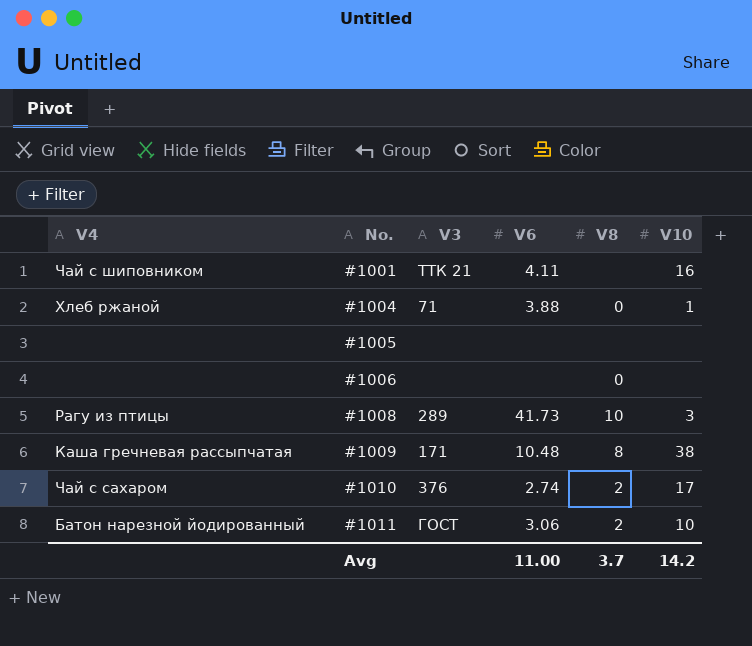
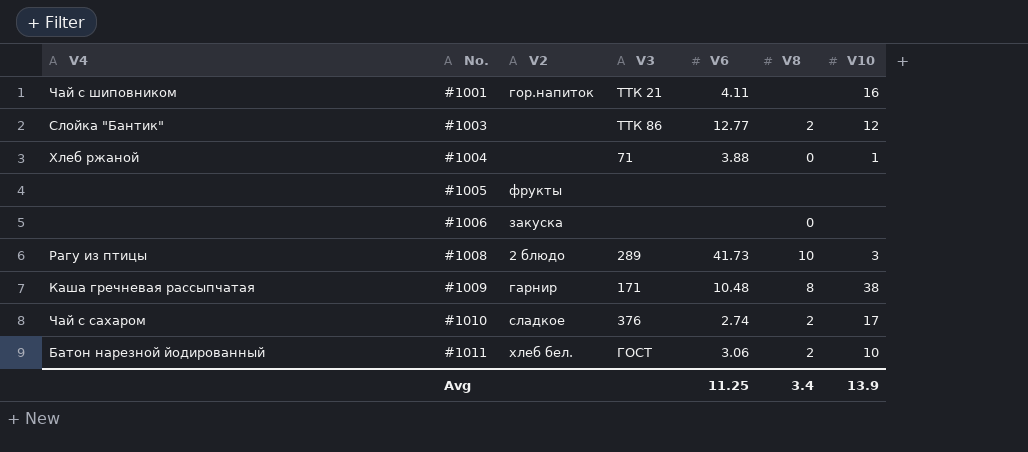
column V2 | position: none -> 3
row #1003: none -> Слойка "Бантик" | none | ТТК 86 | 12.77 | 2 | 12
Avg | V6: 11.00 -> 11.25
Avg | V8: 3.7 -> 3.4
Avg | V10: 14.2 -> 13.9

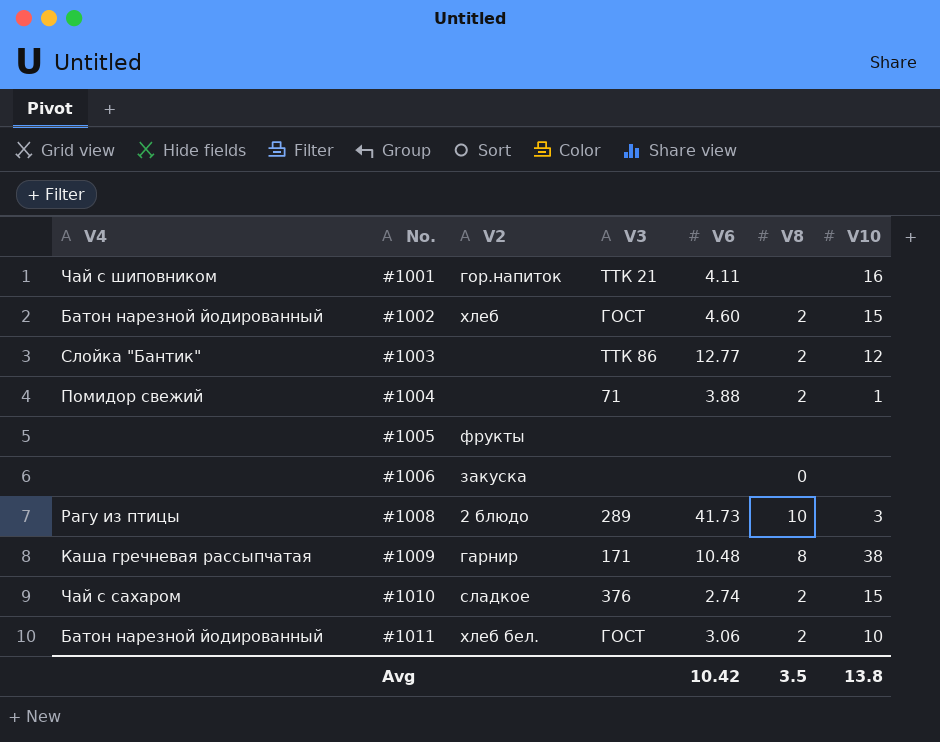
row #1002: none -> Батон нарезной йодированный | хлеб | ГОСТ | 4.60 | 2 | 15
#1004 | V4: Хлеб ржаной -> Помидор свежий
#1004 | V8: 0 -> 2
#1010 | V10: 17 -> 15
Avg | V6: 11.25 -> 10.42
Avg | V8: 3.4 -> 3.5
Avg | V10: 13.9 -> 13.8

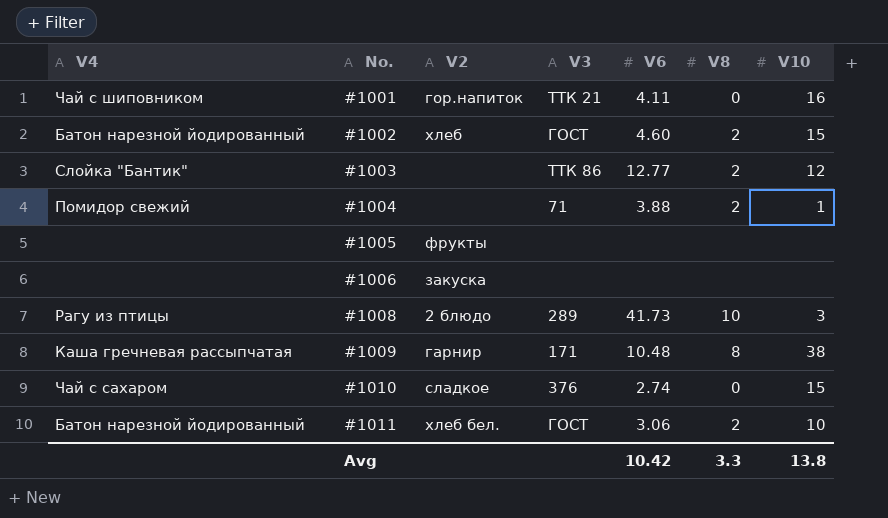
#1001 | V8: none -> 0
#1006 | V8: 0 -> none
#1010 | V8: 2 -> 0
Avg | V8: 3.5 -> 3.3

